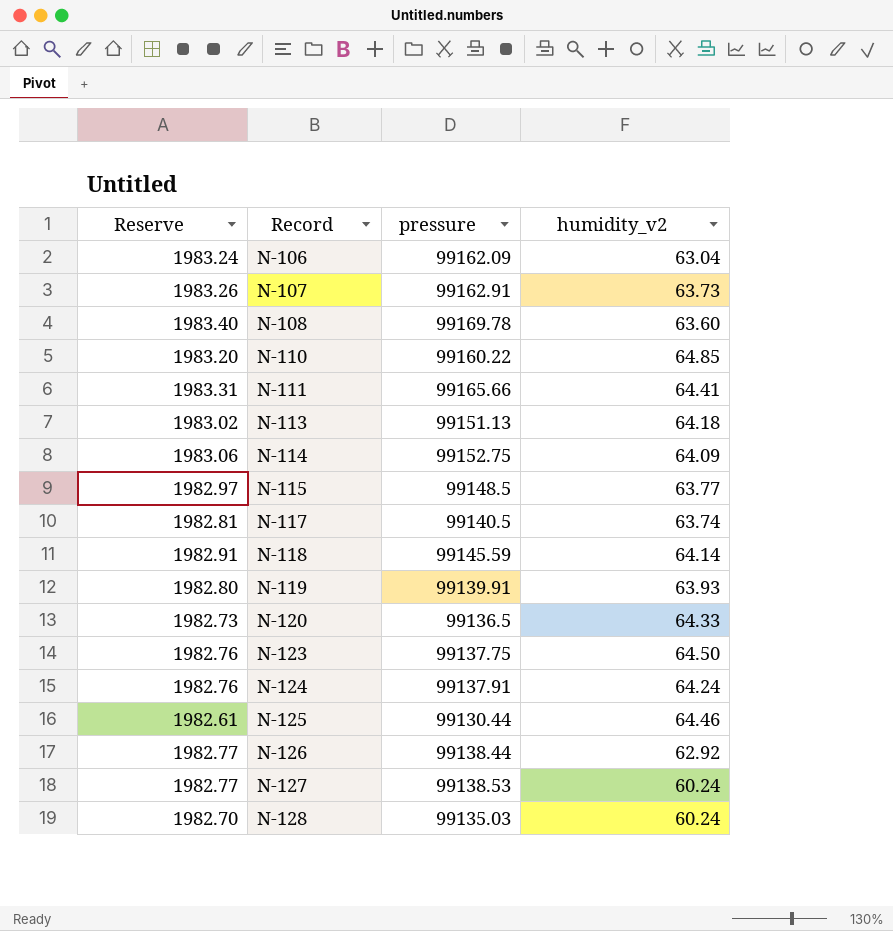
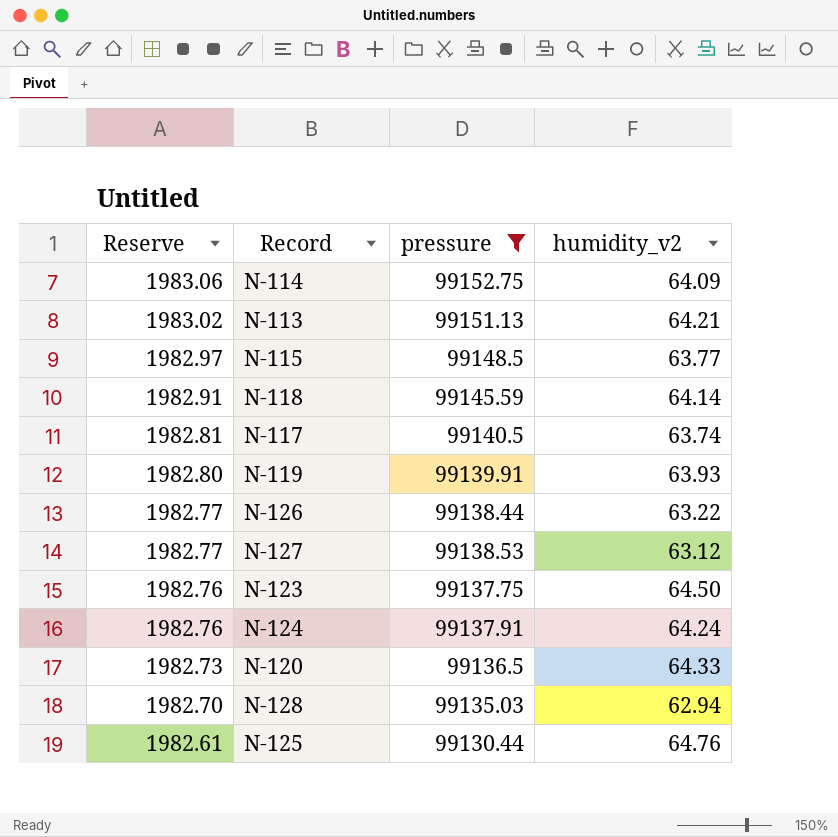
filter: none -> pressure <= 99152.75
row order: Record ascending -> Reserve descending
N-113 | humidity_v2: 64.18 -> 64.21
N-126 | humidity_v2: 62.92 -> 63.22
N-127 | humidity_v2: 60.24 -> 63.12
N-128 | humidity_v2: 60.24 -> 62.94
N-125 | humidity_v2: 64.46 -> 64.76

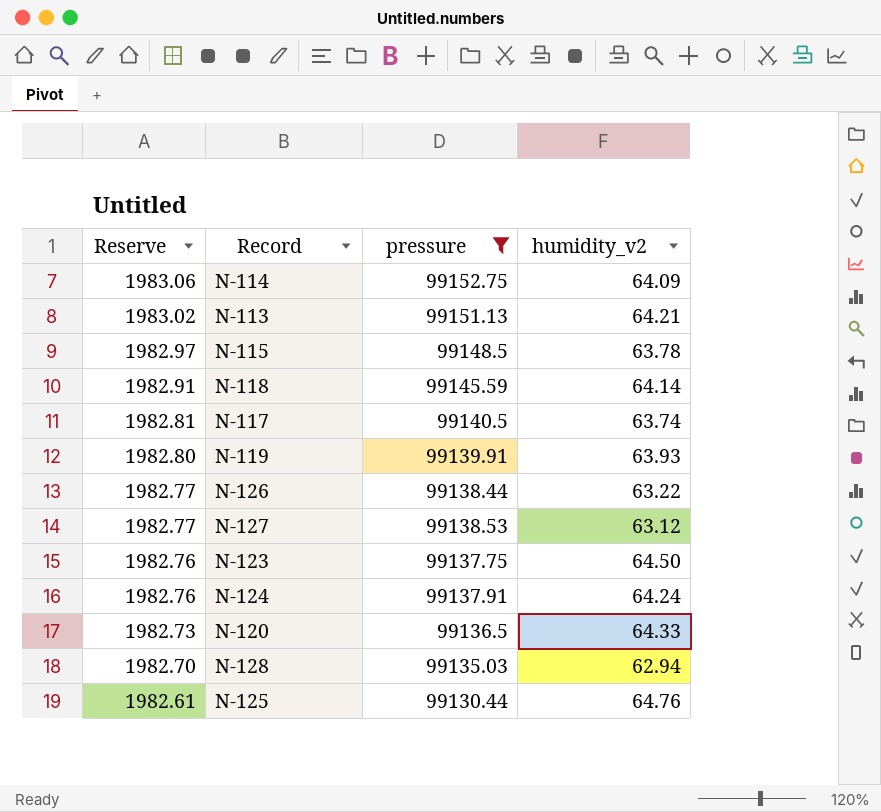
N-115 | humidity_v2: 63.77 -> 63.78

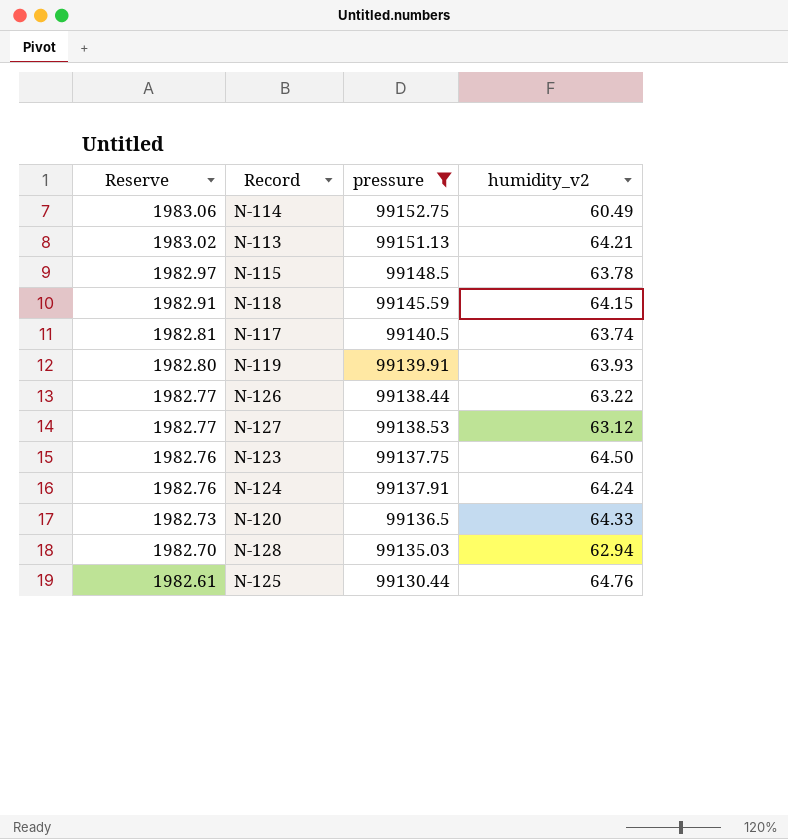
N-114 | humidity_v2: 64.09 -> 60.49
N-118 | humidity_v2: 64.14 -> 64.15

